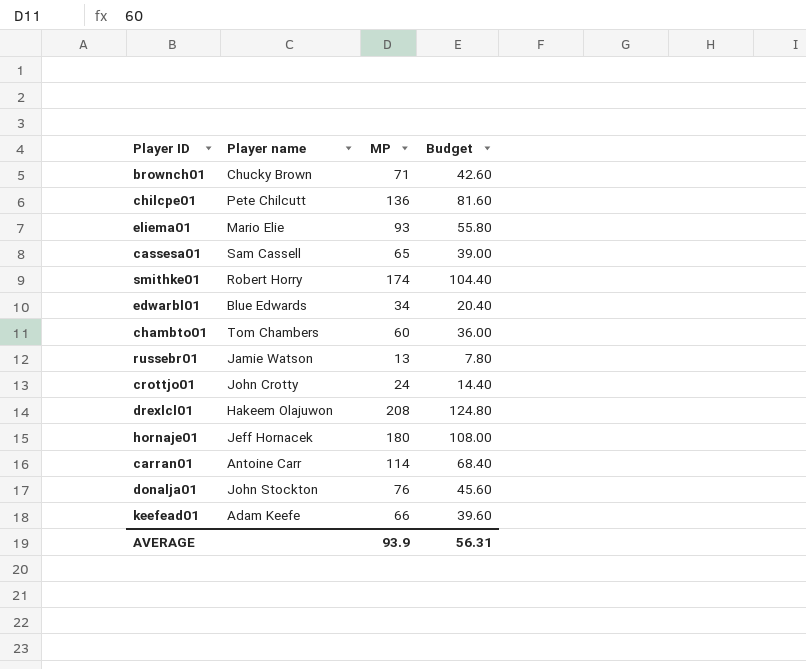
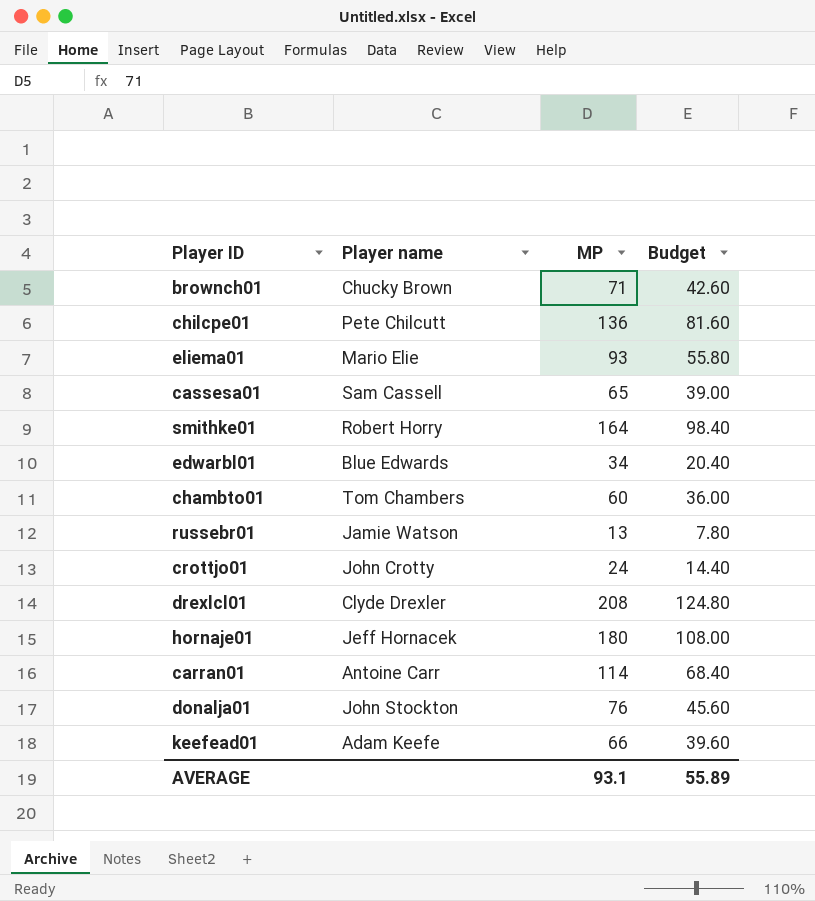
smithke01 | MP: 174 -> 164
smithke01 | Budget: 104.40 -> 98.40
drexlcl01 | Player name: Hakeem Olajuwon -> Clyde Drexler
AVERAGE | MP: 93.9 -> 93.1
AVERAGE | Budget: 56.31 -> 55.89

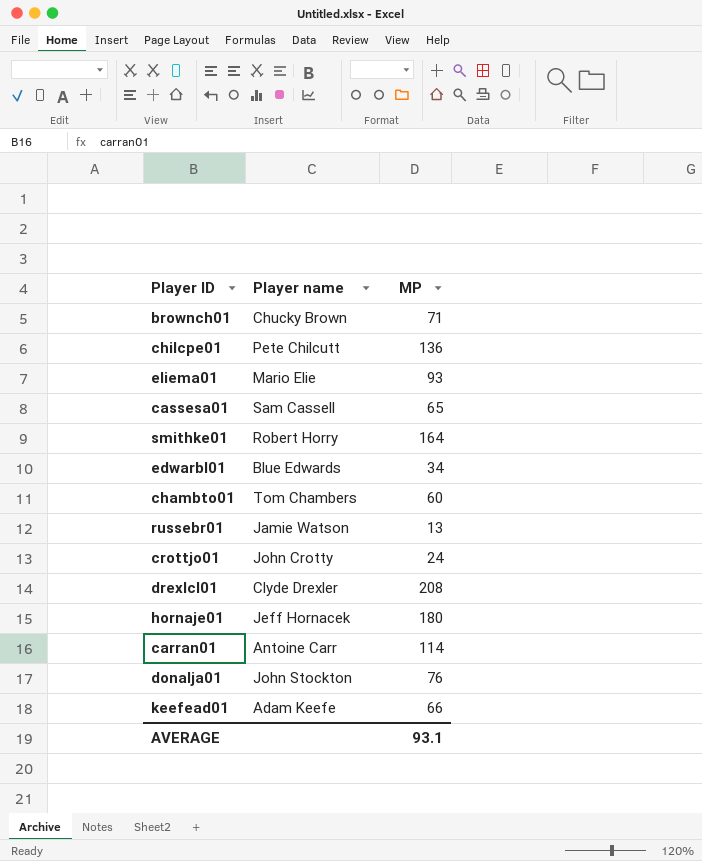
column Budget | formula: [MP] * 0.6 -> none

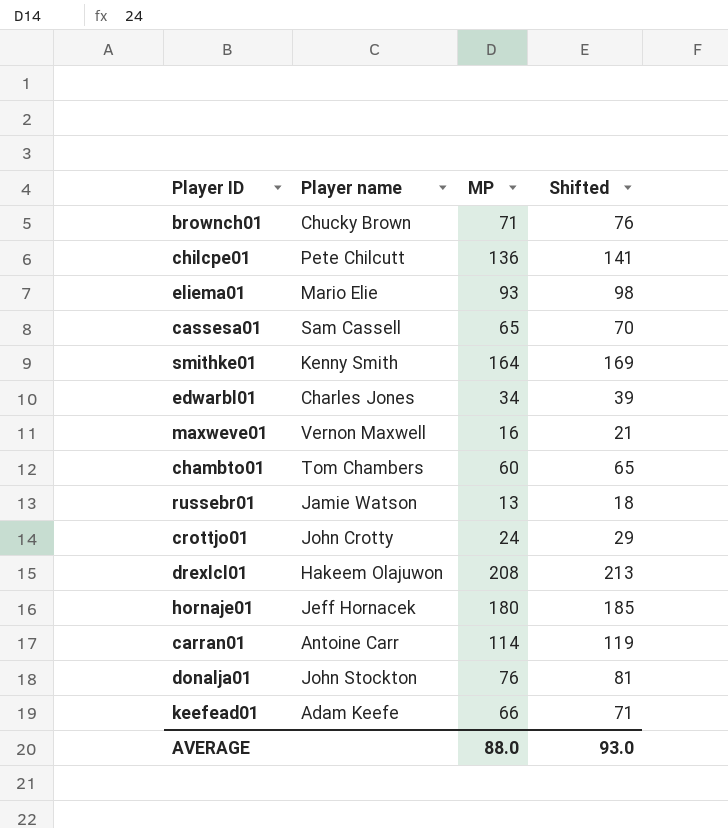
column Shifted | formula: none -> [MP] + 5
smithke01 | Player name: Robert Horry -> Kenny Smith
edwarbl01 | Player name: Blue Edwards -> Charles Jones
row maxweve01: none -> Vernon Maxwell | 16 | 21
drexlcl01 | Player name: Clyde Drexler -> Hakeem Olajuwon
AVERAGE | MP: 93.1 -> 88.0

